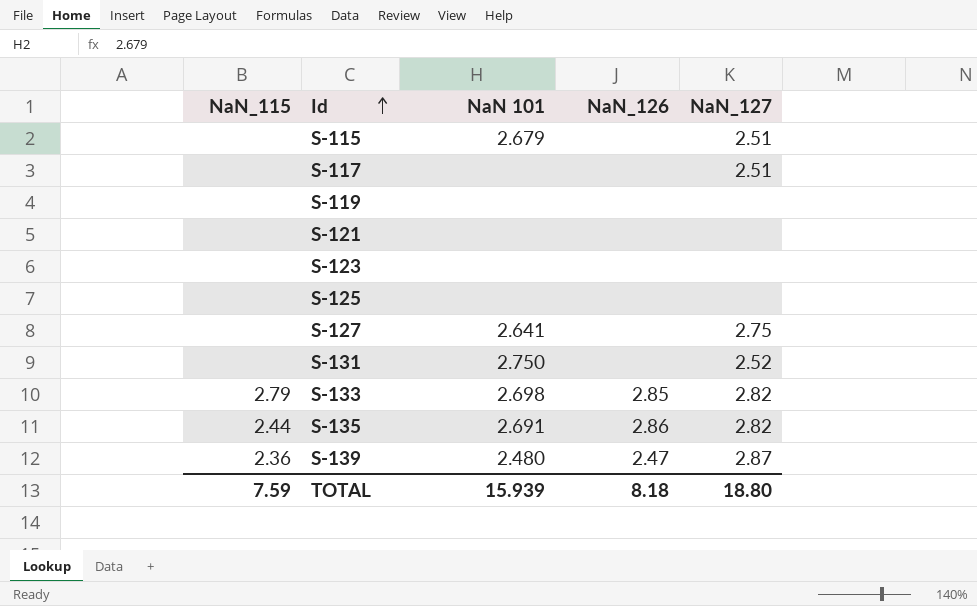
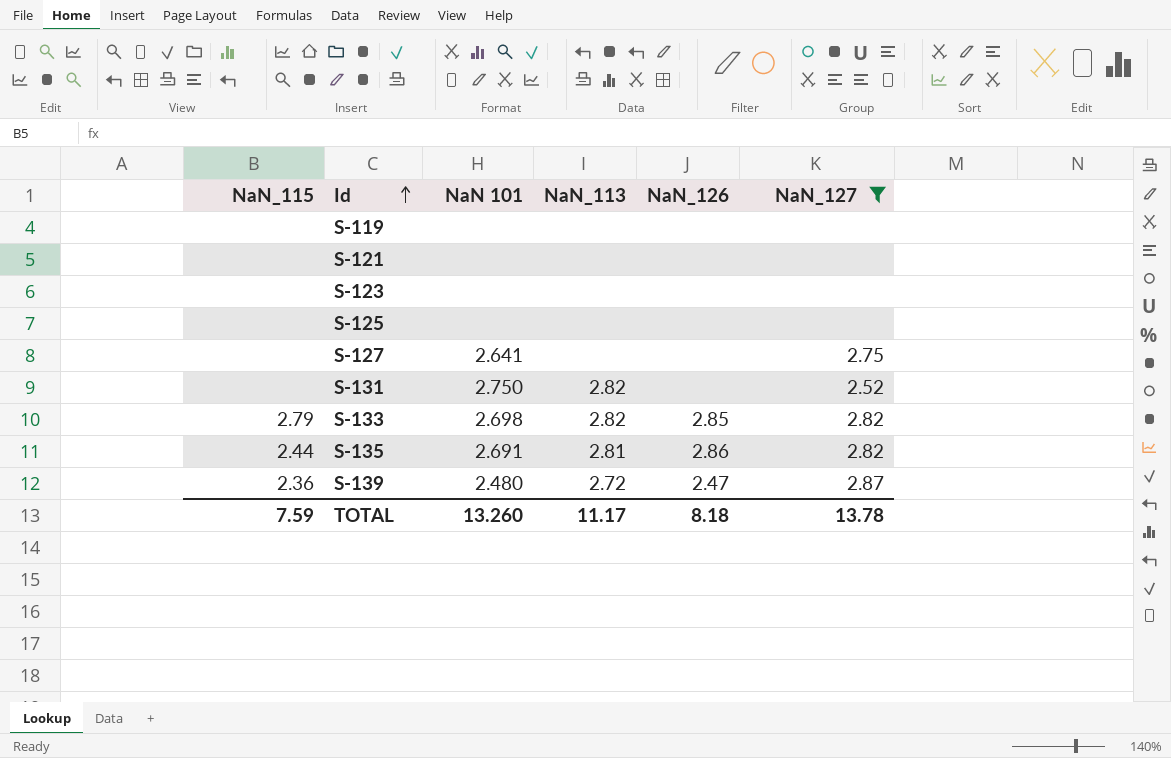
filter: none -> NaN_127 != 2.51
column NaN_113 | position: none -> 4
TOTAL | NaN 101: 15.939 -> 13.260
TOTAL | NaN_127: 18.80 -> 13.78

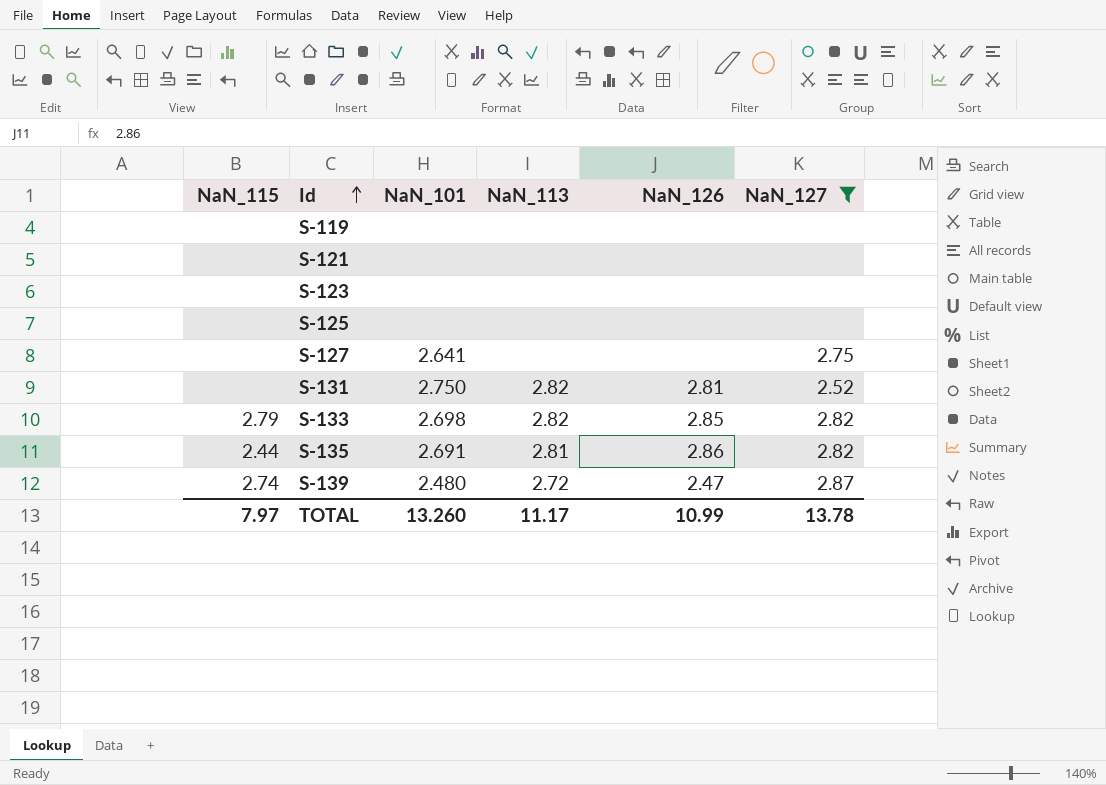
column name: NaN 101 -> NaN_101
S-131 | NaN_126: none -> 2.81
S-139 | NaN_115: 2.36 -> 2.74
TOTAL | NaN_115: 7.59 -> 7.97
TOTAL | NaN_126: 8.18 -> 10.99

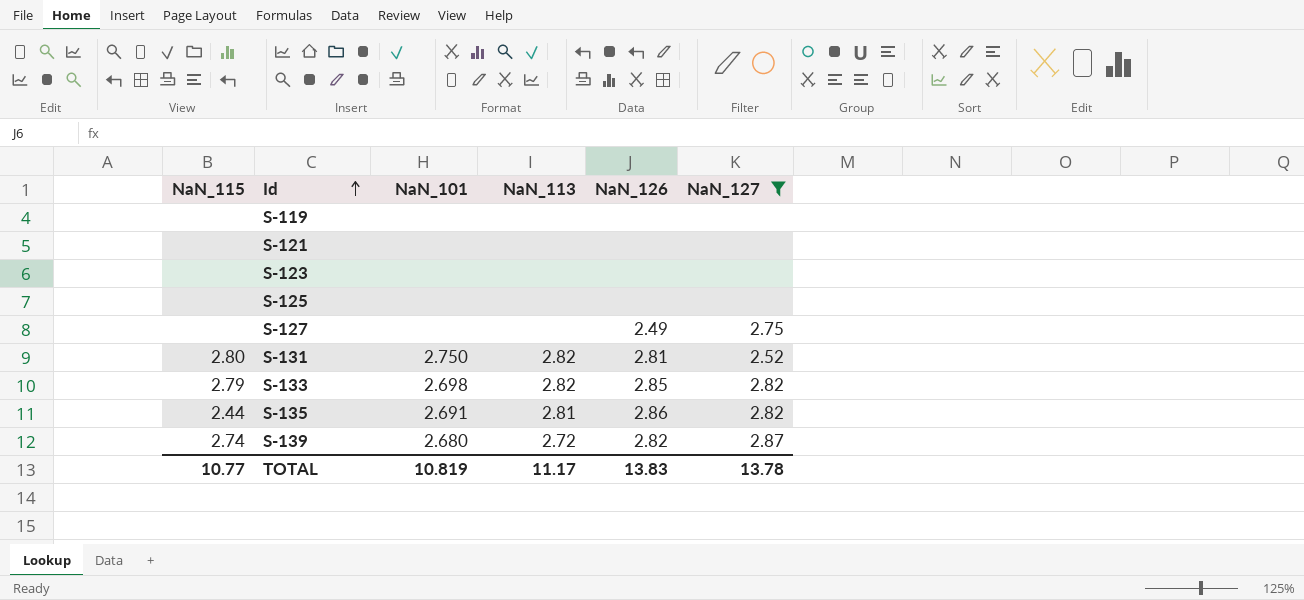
S-127 | NaN_101: 2.641 -> none
S-127 | NaN_126: none -> 2.49
S-131 | NaN_115: none -> 2.80
S-139 | NaN_101: 2.480 -> 2.680
S-139 | NaN_126: 2.47 -> 2.82
TOTAL | NaN_115: 7.97 -> 10.77
TOTAL | NaN_101: 13.260 -> 10.819
TOTAL | NaN_126: 10.99 -> 13.83

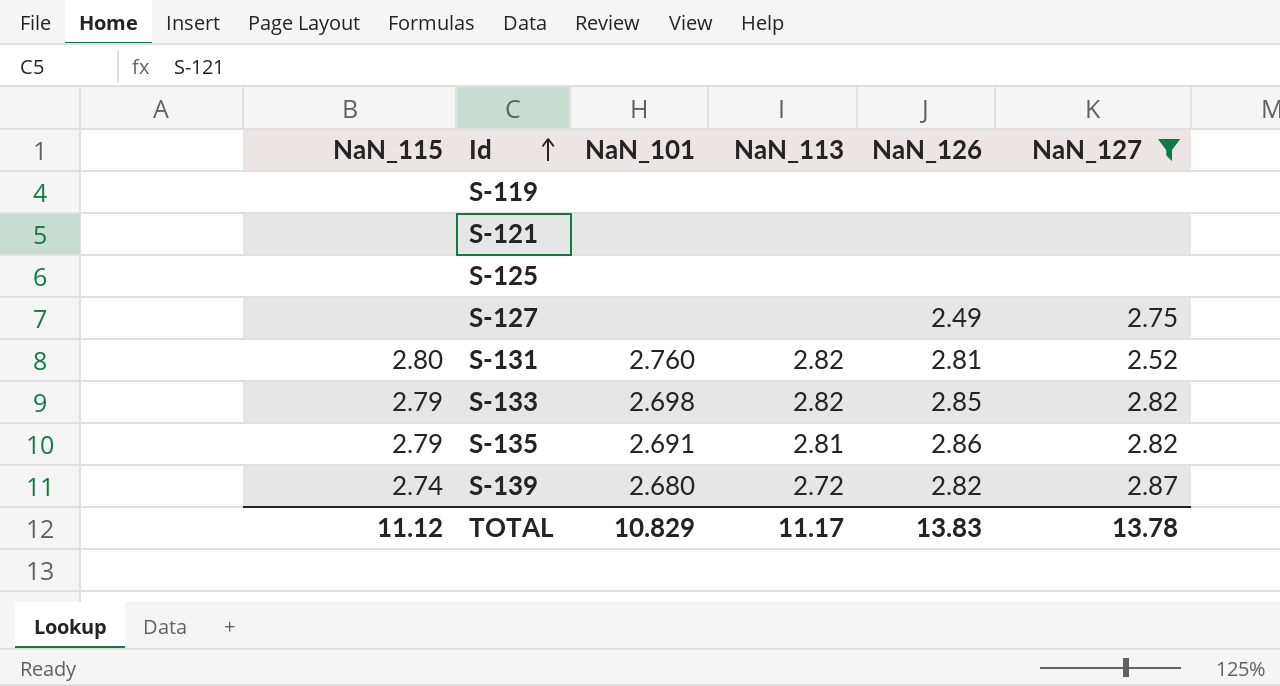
row S-123: none | none | none | none | none -> none
S-131 | NaN_101: 2.750 -> 2.760
S-135 | NaN_115: 2.44 -> 2.79
TOTAL | NaN_115: 10.77 -> 11.12
TOTAL | NaN_101: 10.819 -> 10.829

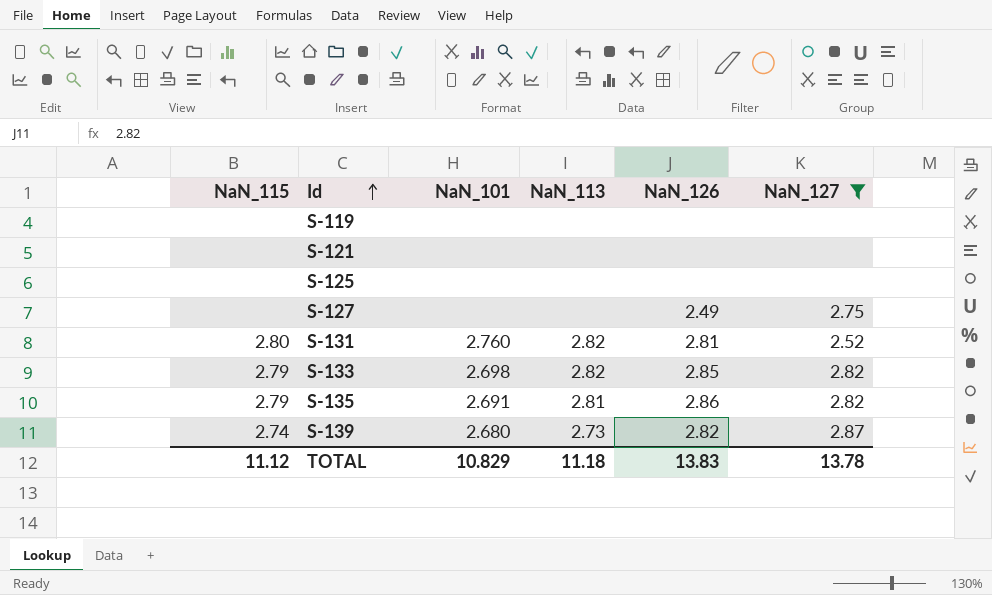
S-139 | NaN_113: 2.72 -> 2.73
TOTAL | NaN_113: 11.17 -> 11.18

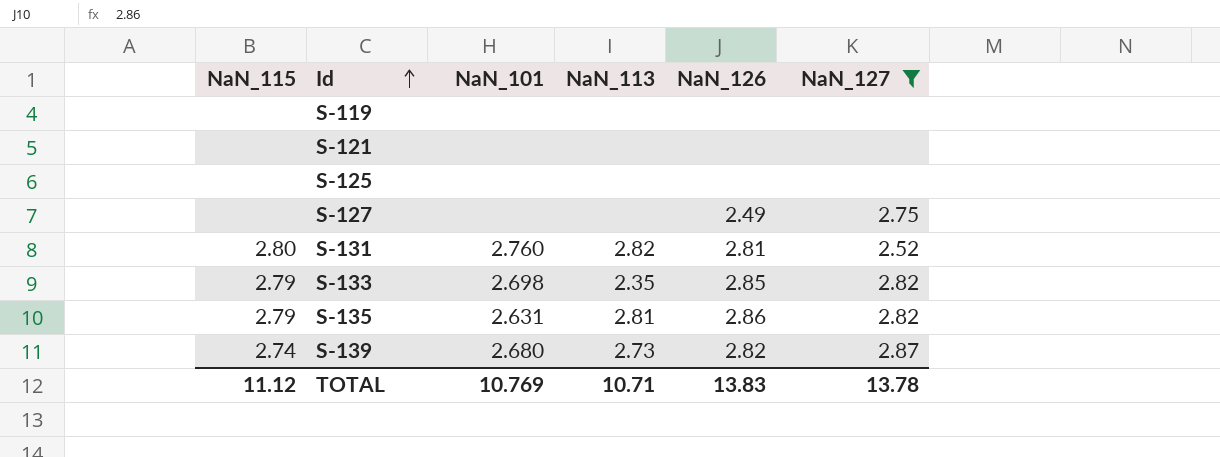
S-133 | NaN_113: 2.82 -> 2.35
S-135 | NaN_101: 2.691 -> 2.631
TOTAL | NaN_101: 10.829 -> 10.769
TOTAL | NaN_113: 11.18 -> 10.71

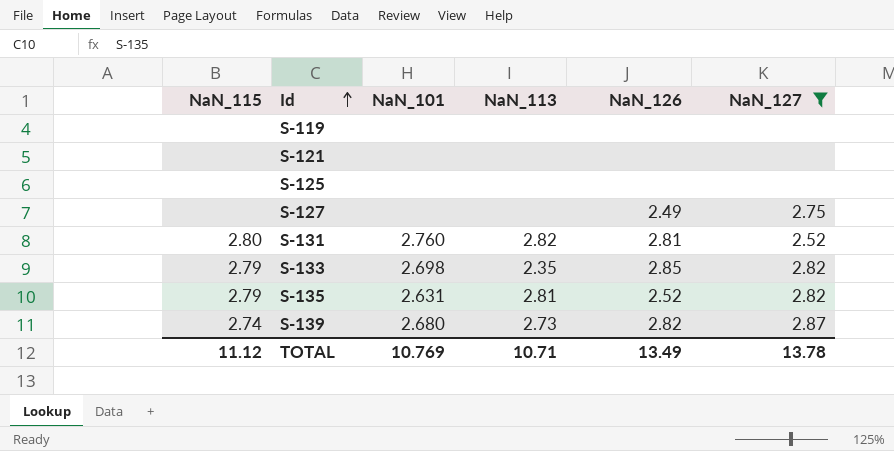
S-135 | NaN_126: 2.86 -> 2.52
TOTAL | NaN_126: 13.83 -> 13.49

